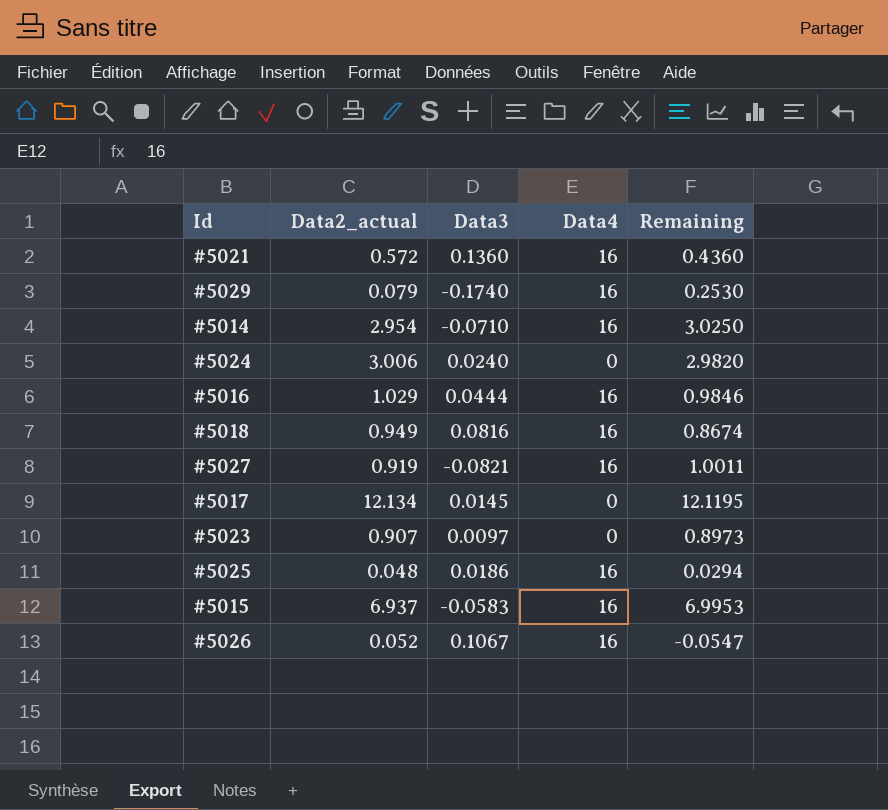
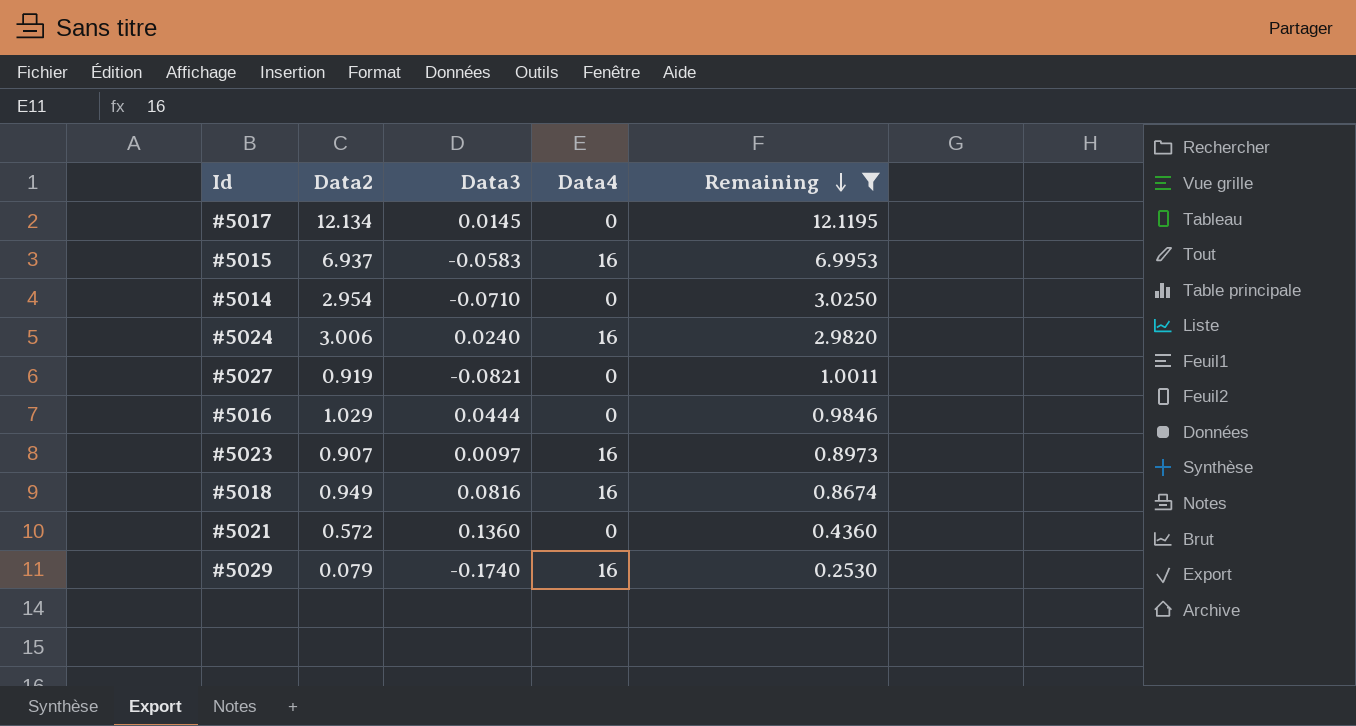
filter: none -> Remaining >= 0.2530
row order: none -> Remaining descending
column name: Data2_actual -> Data2
#5014 | Data4: 16 -> 0
#5024 | Data4: 0 -> 16
#5027 | Data4: 16 -> 0
#5016 | Data4: 16 -> 0
#5023 | Data4: 0 -> 16
#5021 | Data4: 16 -> 0

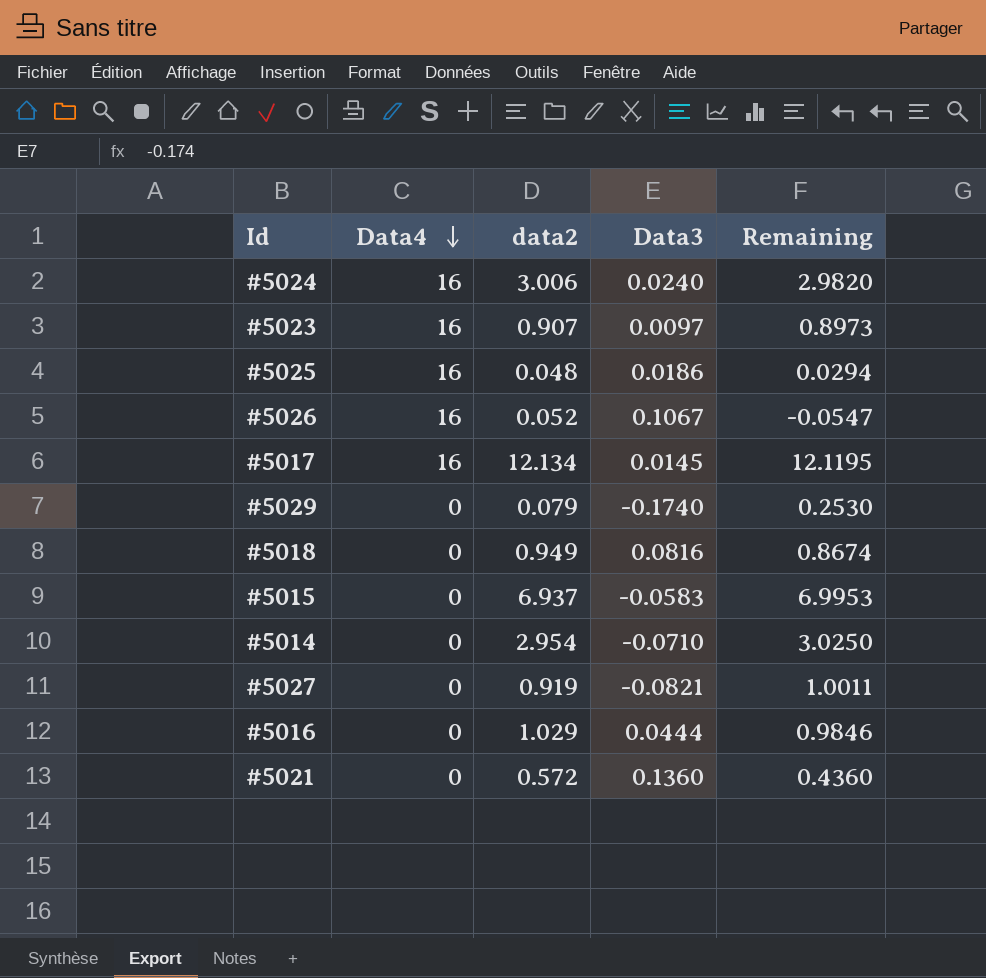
filter: Remaining >= 0.2530 -> none
row order: Remaining descending -> Data4 descending
column Data4 | position: 4 -> 2
column name: Data2 -> data2
#5017 | Data4: 0 -> 16
#5029 | Data4: 16 -> 0
#5018 | Data4: 16 -> 0
#5015 | Data4: 16 -> 0

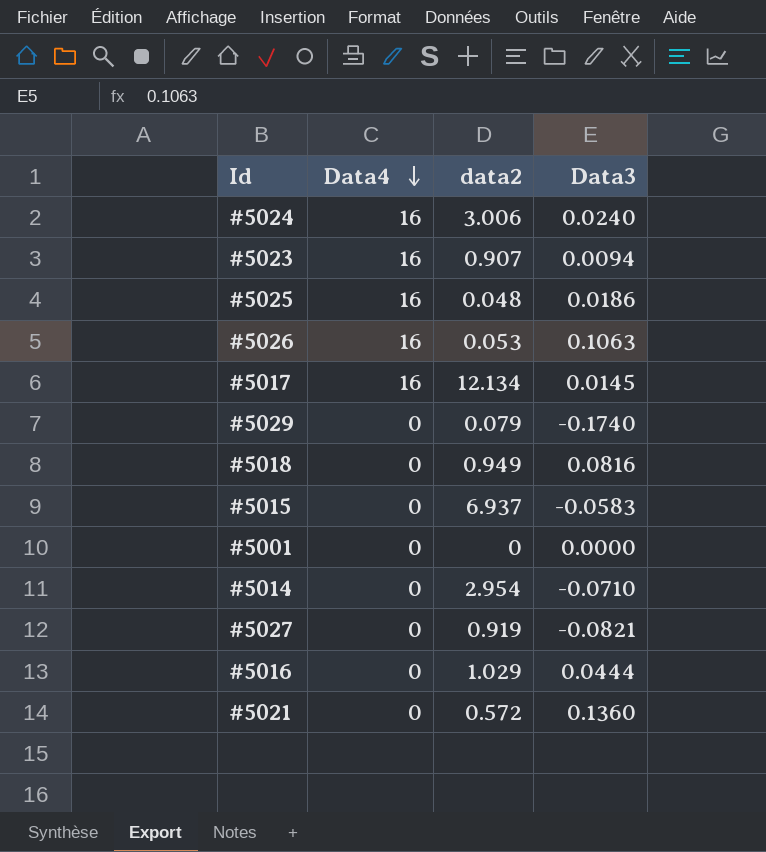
column Remaining | formula: [data2] - [Data3] -> none
#5023 | Data3: 0.0097 -> 0.0094
#5026 | data2: 0.052 -> 0.053
#5026 | Data3: 0.1067 -> 0.1063
row #5001: none -> 0 | 0 | 0.0000

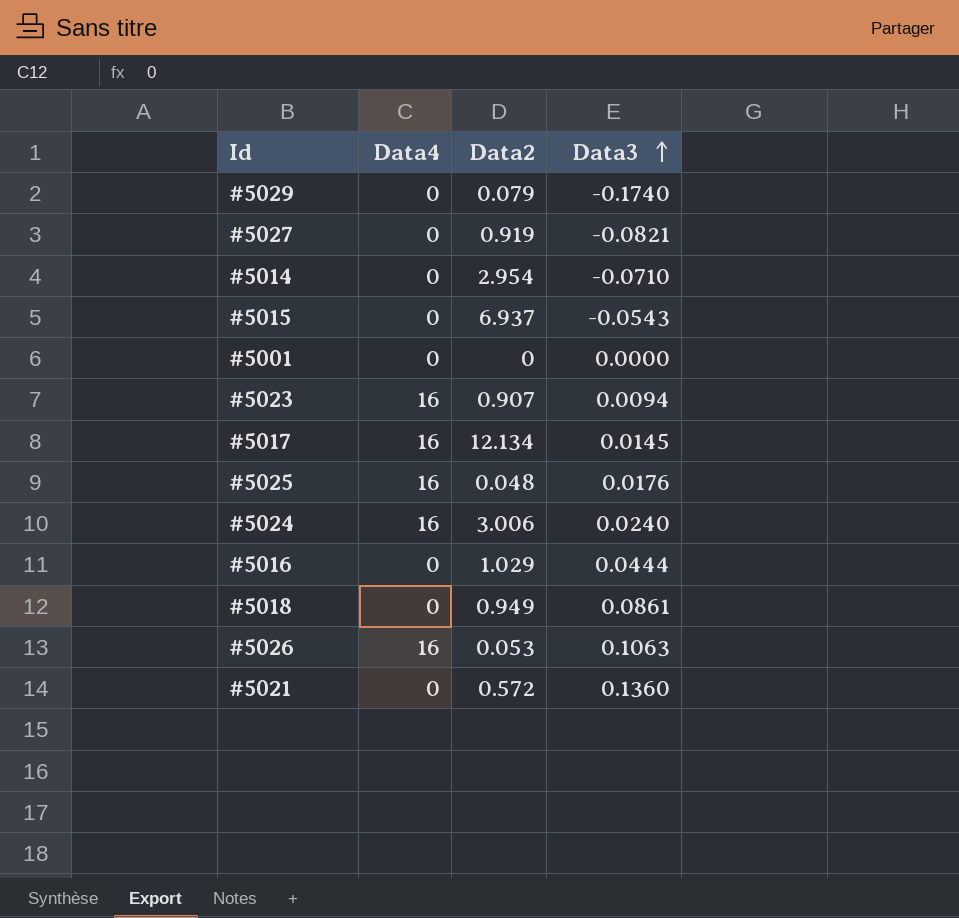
row order: Data4 descending -> Data3 ascending
column name: data2 -> Data2
#5015 | Data3: -0.0583 -> -0.0543
#5025 | Data3: 0.0186 -> 0.0176
#5018 | Data3: 0.0816 -> 0.0861

